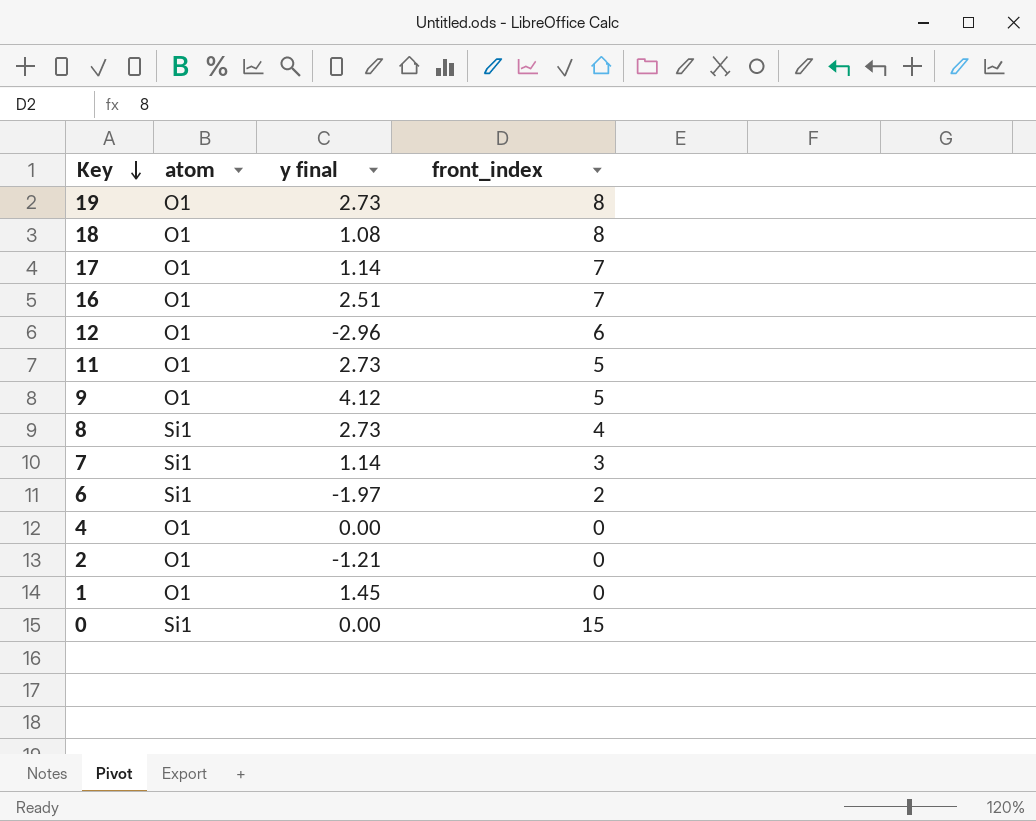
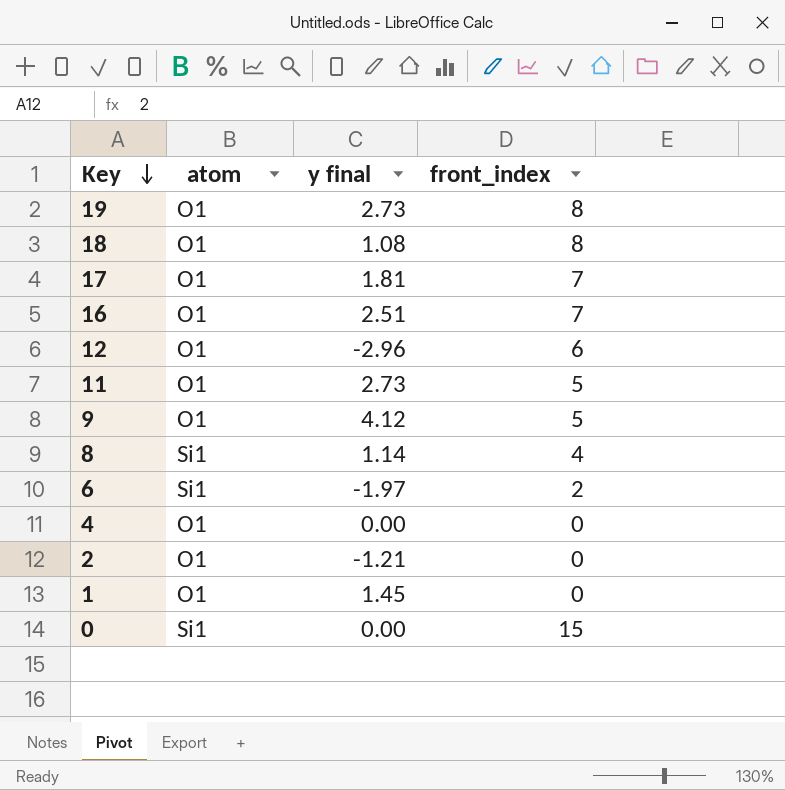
row 7: Si1 | 1.14 | 3 -> none
17 | y final: 1.14 -> 1.81
8 | y final: 2.73 -> 1.14

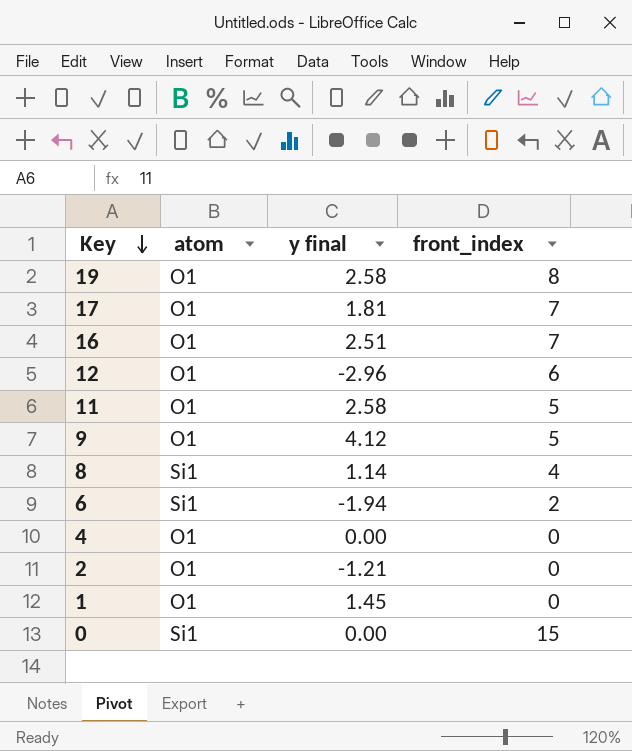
row 18: O1 | 1.08 | 8 -> none
19 | y final: 2.73 -> 2.58
11 | y final: 2.73 -> 2.58
6 | y final: -1.97 -> -1.94

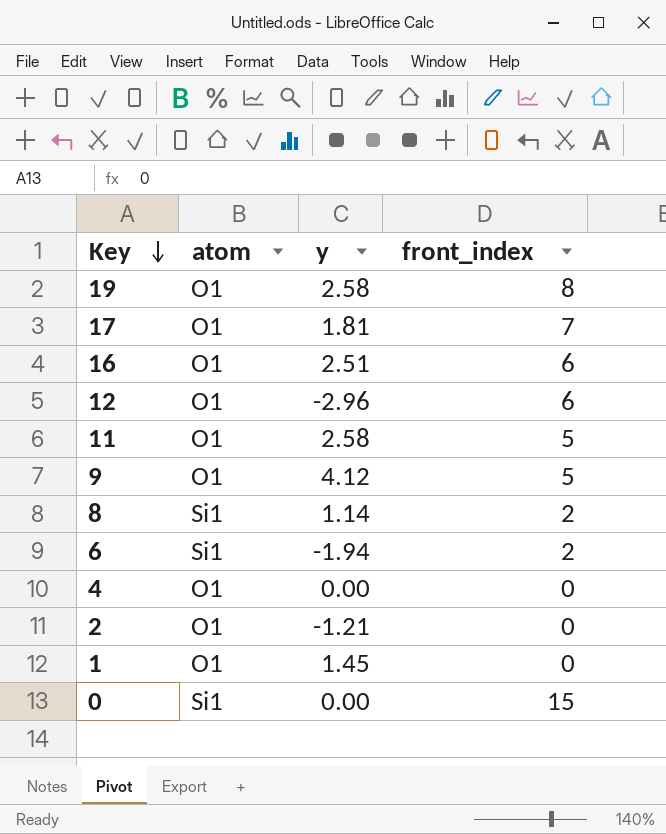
column name: y final -> y
16 | front_index: 7 -> 6
8 | front_index: 4 -> 2

